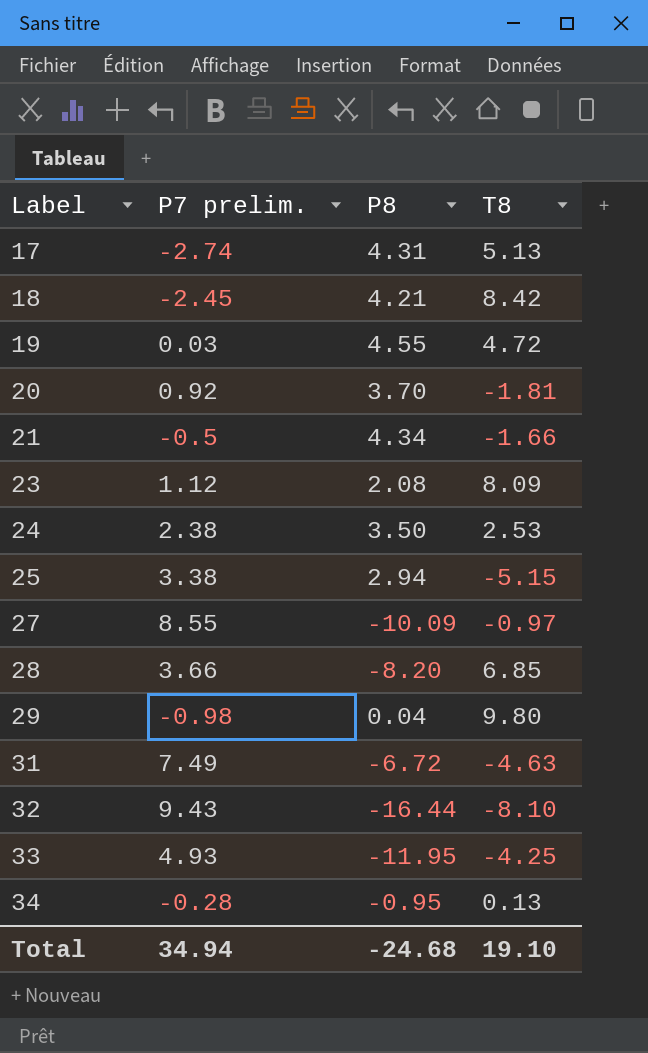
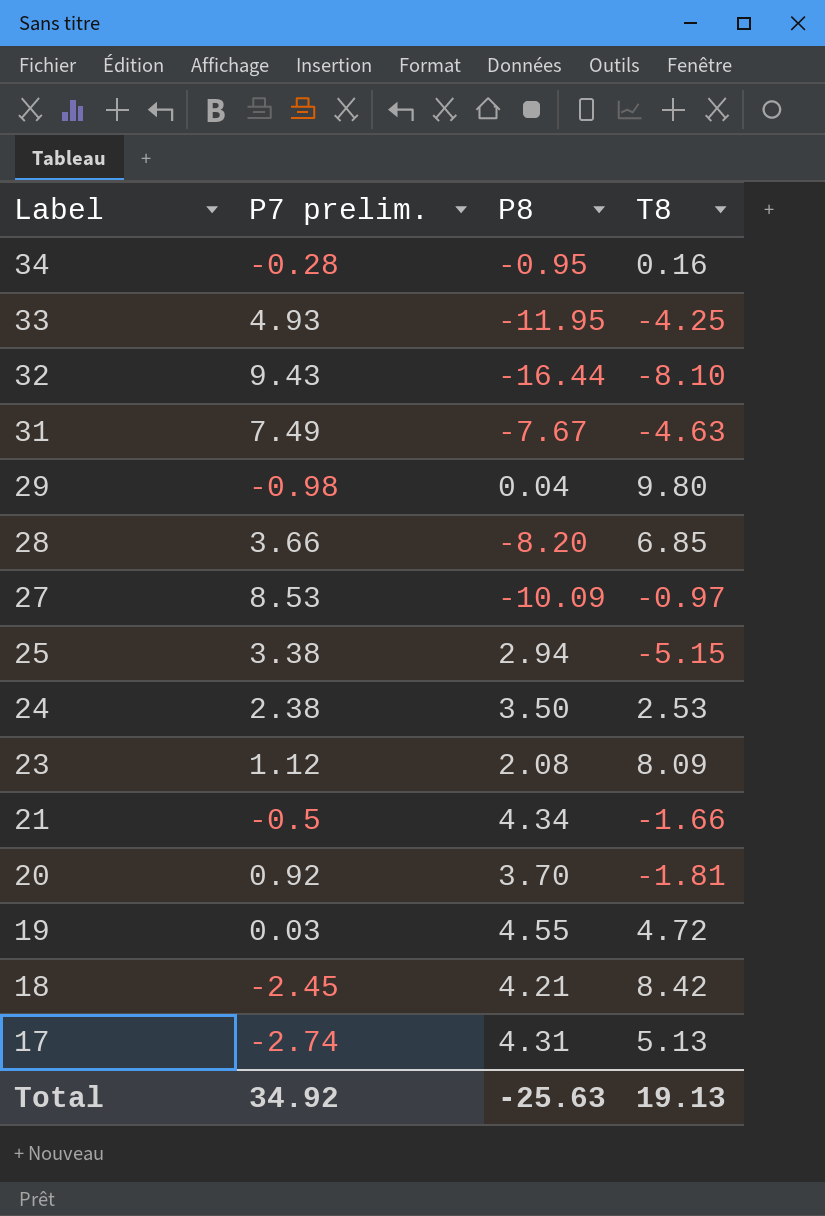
row order: Label ascending -> Label descending
34 | T8: 0.13 -> 0.16
31 | P8: -6.72 -> -7.67
27 | P7 prelim.: 8.55 -> 8.53
Total | P7 prelim.: 34.94 -> 34.92
Total | P8: -24.68 -> -25.63
Total | T8: 19.10 -> 19.13

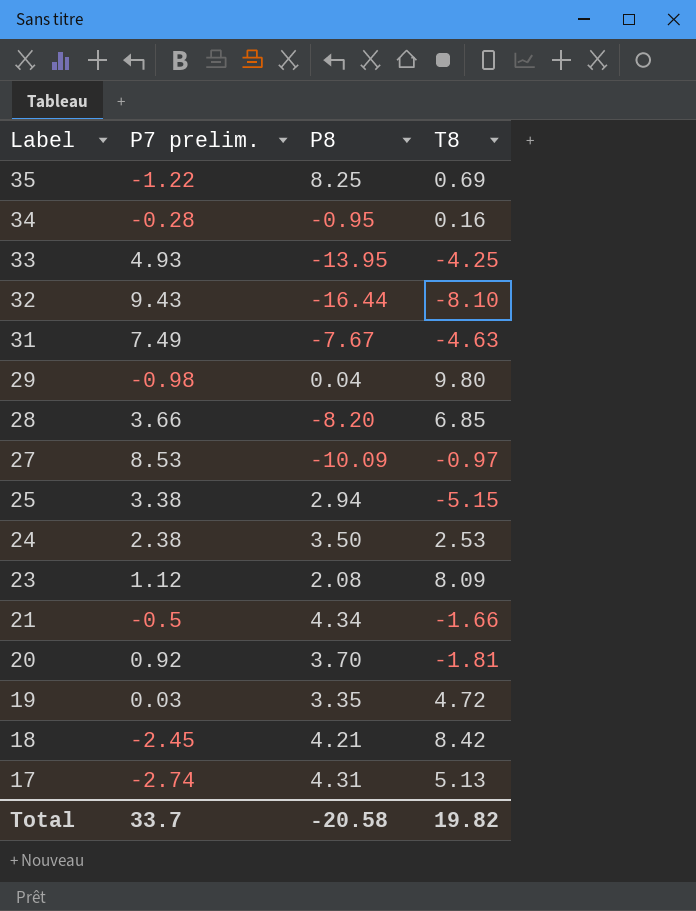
row 35: none -> -1.22 | 8.25 | 0.69
33 | P8: -11.95 -> -13.95
19 | P8: 4.55 -> 3.35
Total | P7 prelim.: 34.92 -> 33.7
Total | P8: -25.63 -> -20.58
Total | T8: 19.13 -> 19.82

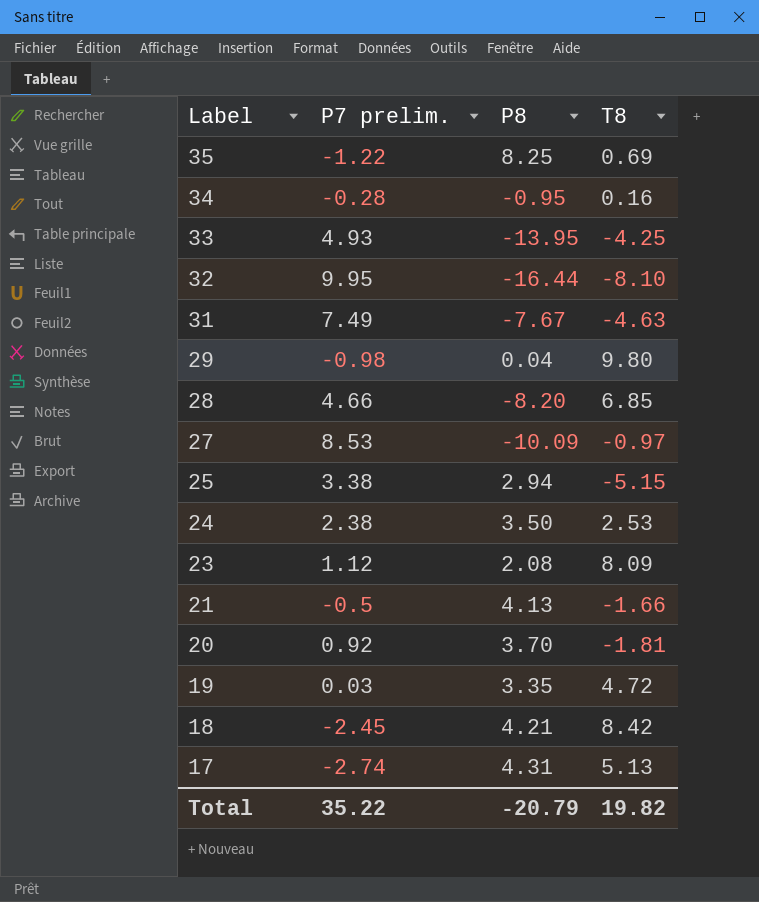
32 | P7 prelim.: 9.43 -> 9.95
28 | P7 prelim.: 3.66 -> 4.66
21 | P8: 4.34 -> 4.13
Total | P7 prelim.: 33.7 -> 35.22
Total | P8: -20.58 -> -20.79

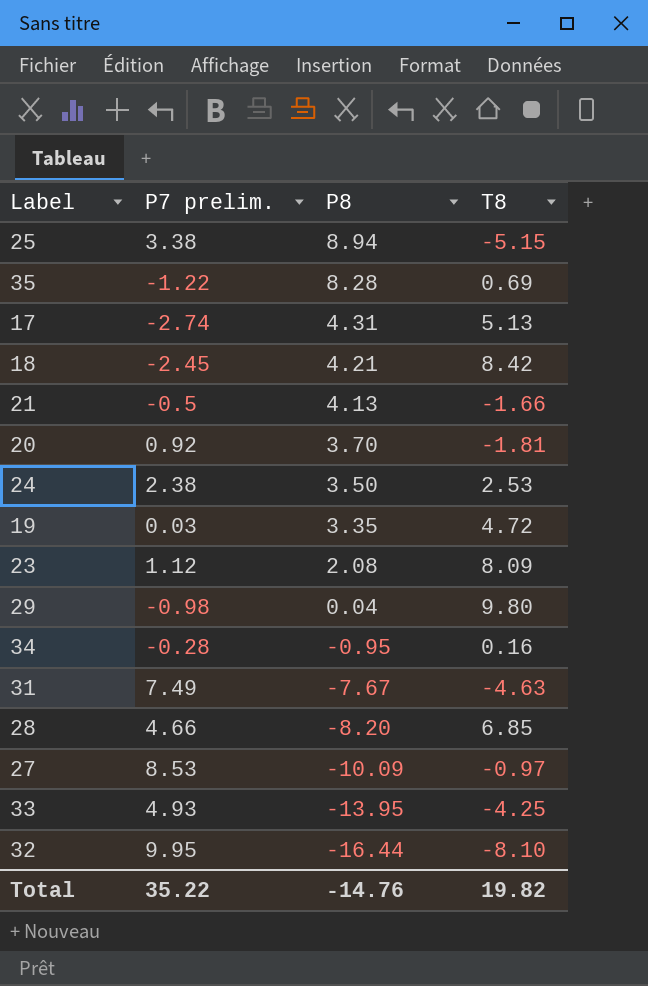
row order: Label descending -> P8 descending
25 | P8: 2.94 -> 8.94
35 | P8: 8.25 -> 8.28
Total | P8: -20.79 -> -14.76

